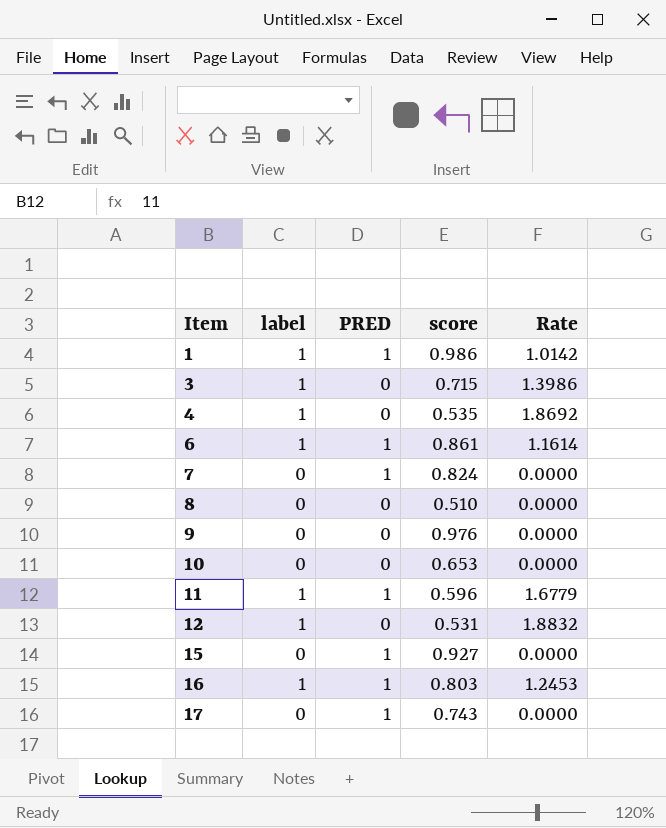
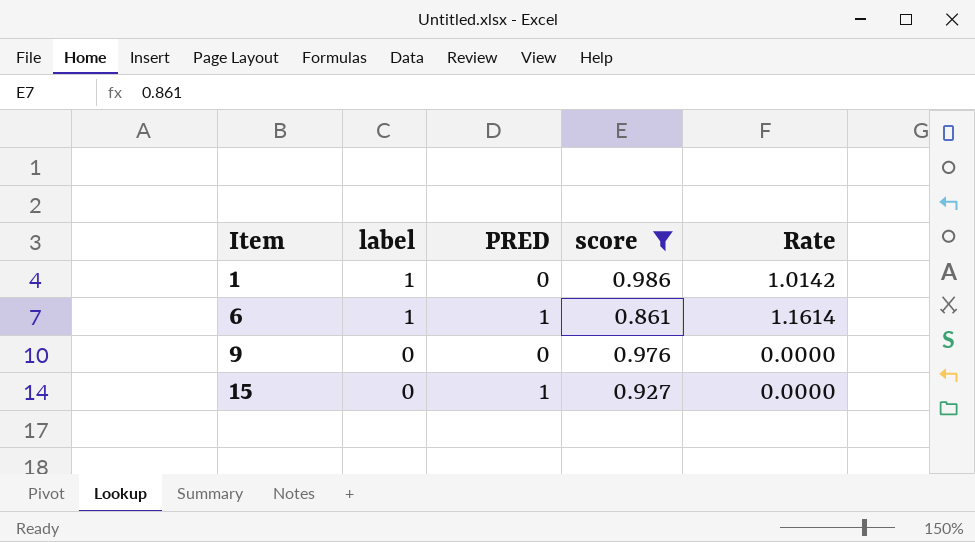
filter: none -> score >= 0.861
1 | PRED: 1 -> 0

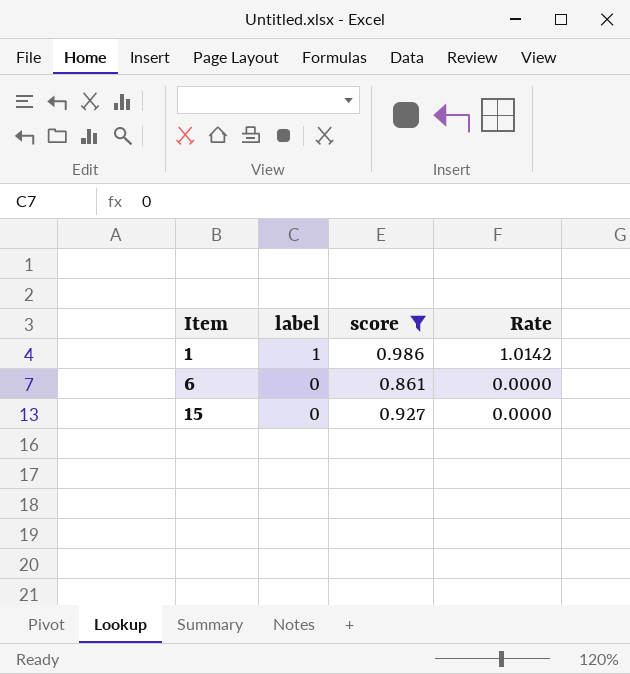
column PRED | position: 3 -> none
row 9: 0 | 0 | 0.976 | 0.0000 -> none
6 | label: 1 -> 0
6 | Rate: 1.1614 -> 0.0000

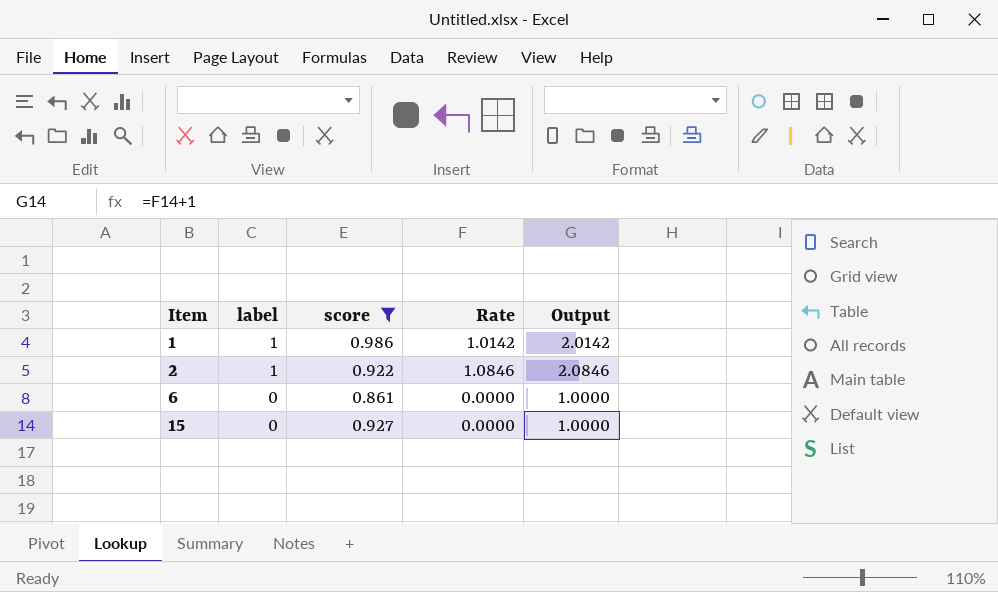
column Output | formula: none -> [Rate] + 1
row 2: none -> 1 | 0.922 | 1.0846 | 2.0846

